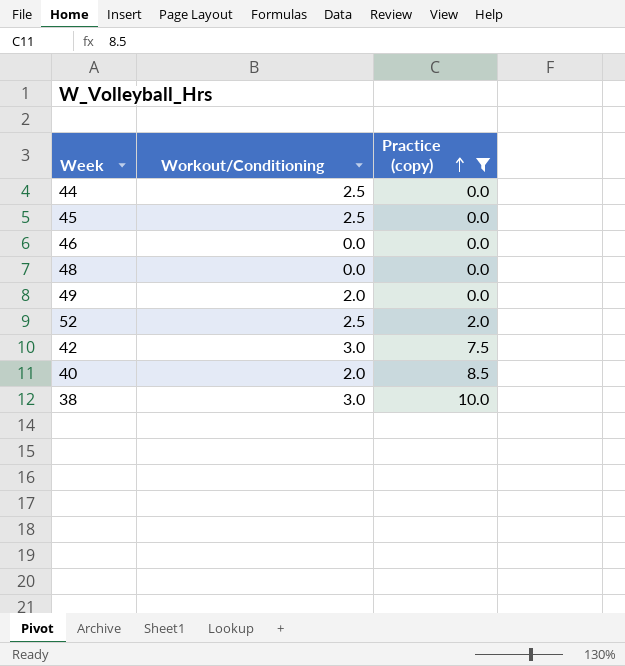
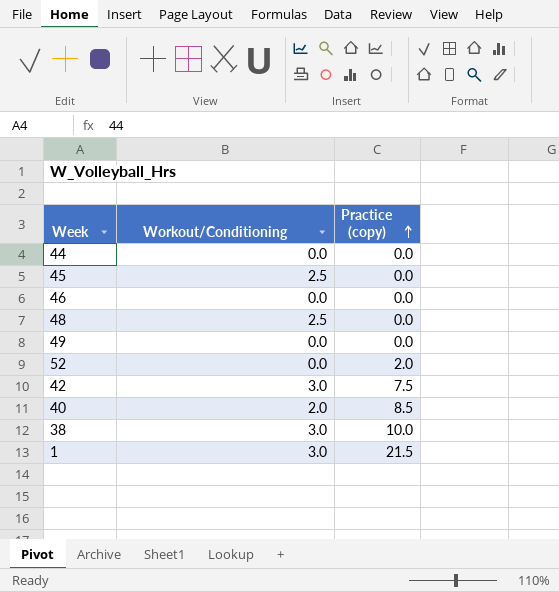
filter: Practice (copy) != 21.5 -> none
44 | Workout/Conditioning: 2.5 -> 0.0
48 | Workout/Conditioning: 0.0 -> 2.5
49 | Workout/Conditioning: 2.0 -> 0.0
52 | Workout/Conditioning: 2.5 -> 0.0

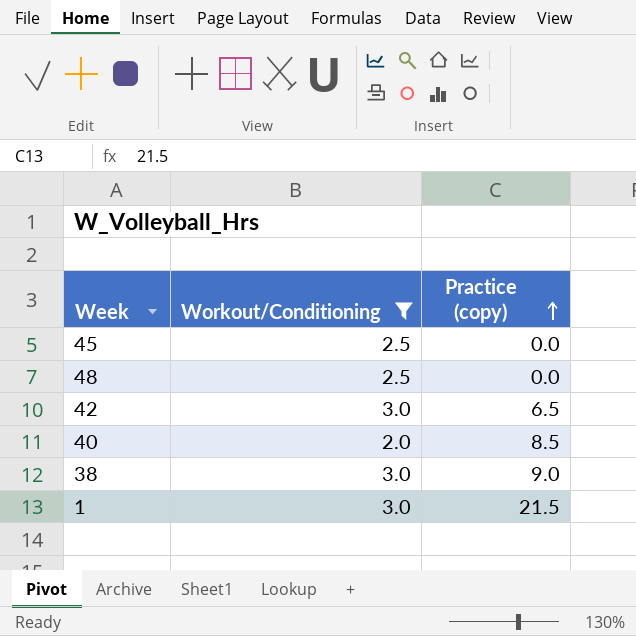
filter: none -> Workout/Conditioning != 0.0
42 | Practice (copy): 7.5 -> 6.5
38 | Practice (copy): 10.0 -> 9.0

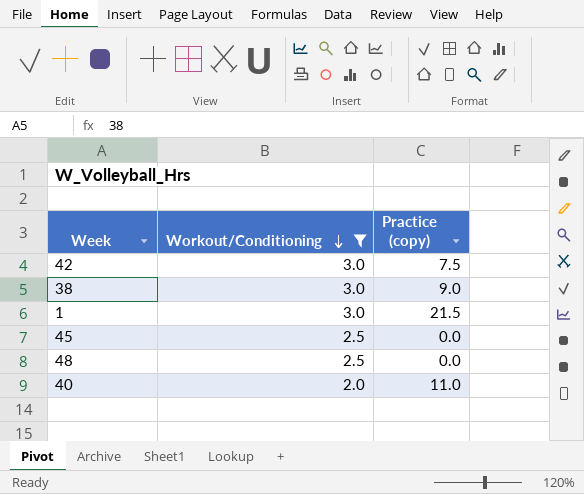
row order: Practice (copy) ascending -> Workout/Conditioning descending
42 | Practice (copy): 6.5 -> 7.5
40 | Practice (copy): 8.5 -> 11.0

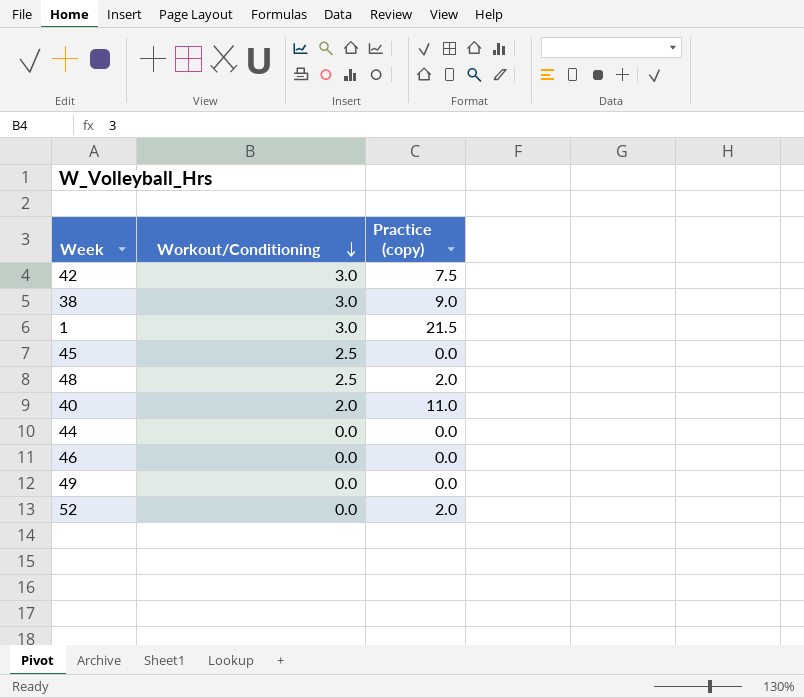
filter: Workout/Conditioning != 0.0 -> none
48 | Practice (copy): 0.0 -> 2.0

